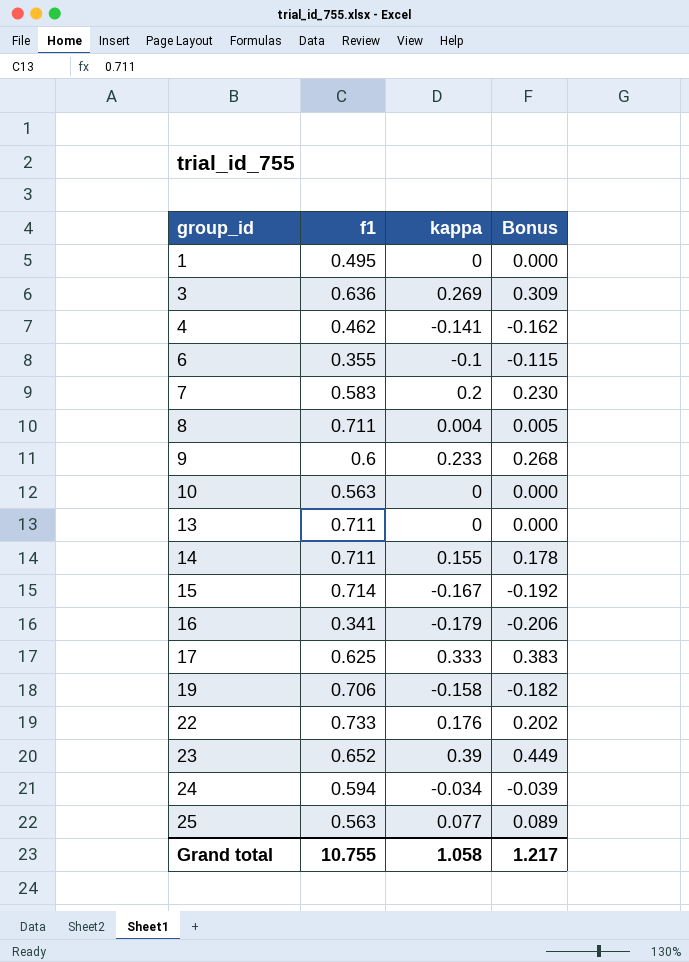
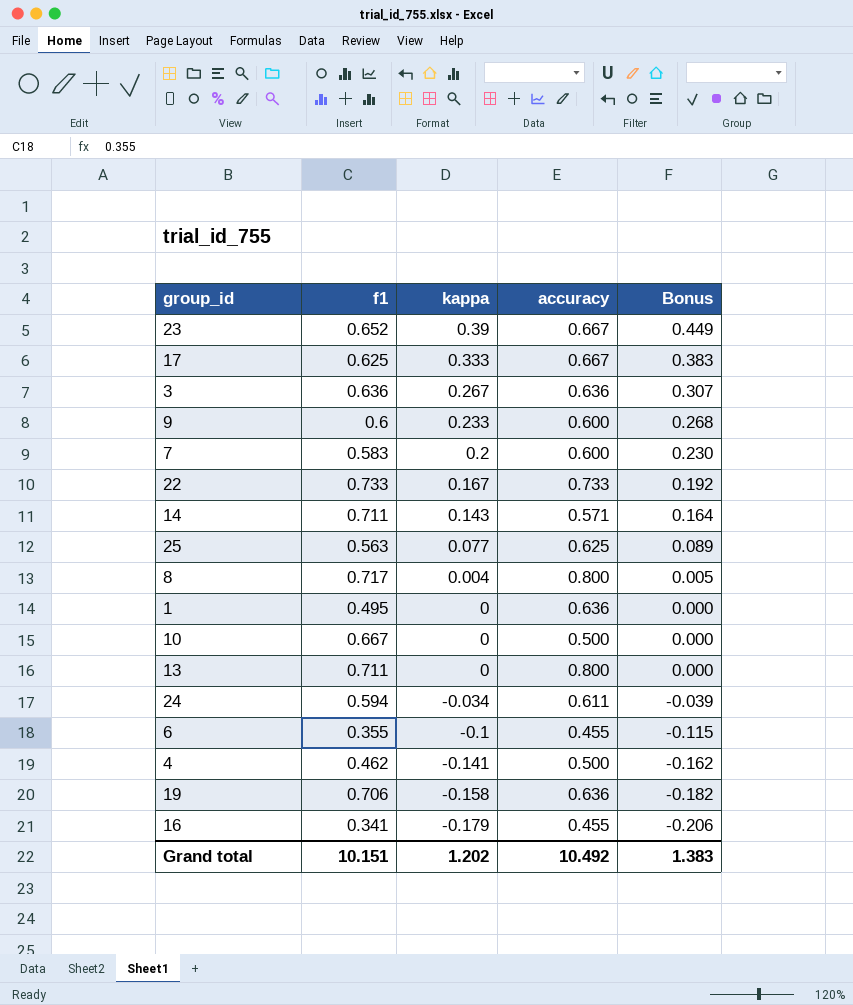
row order: group_id ascending -> kappa descending
column accuracy | position: none -> 4
row 15: 0.714 | -0.167 | -0.192 -> none
3 | kappa: 0.269 -> 0.267
3 | Bonus: 0.309 -> 0.307
22 | kappa: 0.176 -> 0.167
22 | Bonus: 0.202 -> 0.192
14 | kappa: 0.155 -> 0.143
14 | Bonus: 0.178 -> 0.164
8 | f1: 0.711 -> 0.717
10 | f1: 0.563 -> 0.667
Grand total | f1: 10.755 -> 10.151
Grand total | kappa: 1.058 -> 1.202
Grand total | Bonus: 1.217 -> 1.383

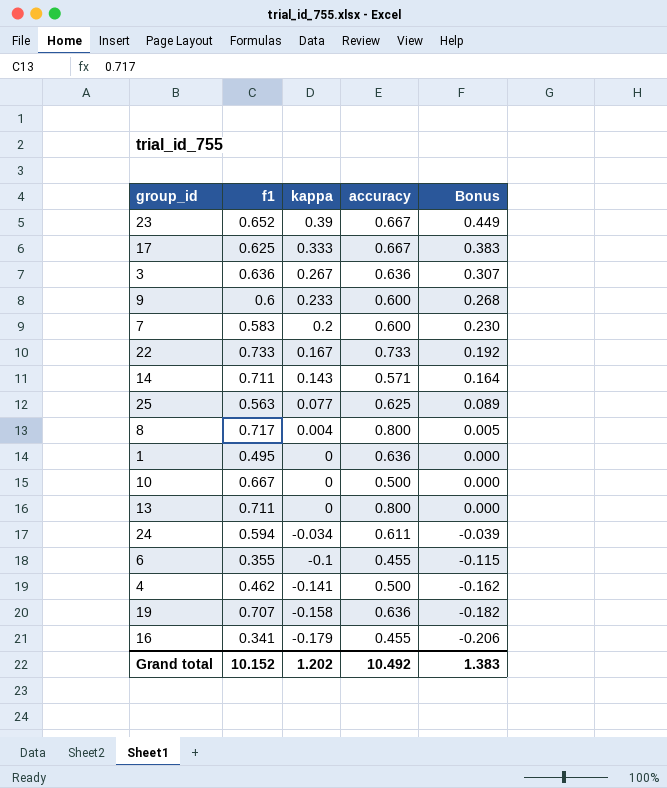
19 | f1: 0.706 -> 0.707
Grand total | f1: 10.151 -> 10.152

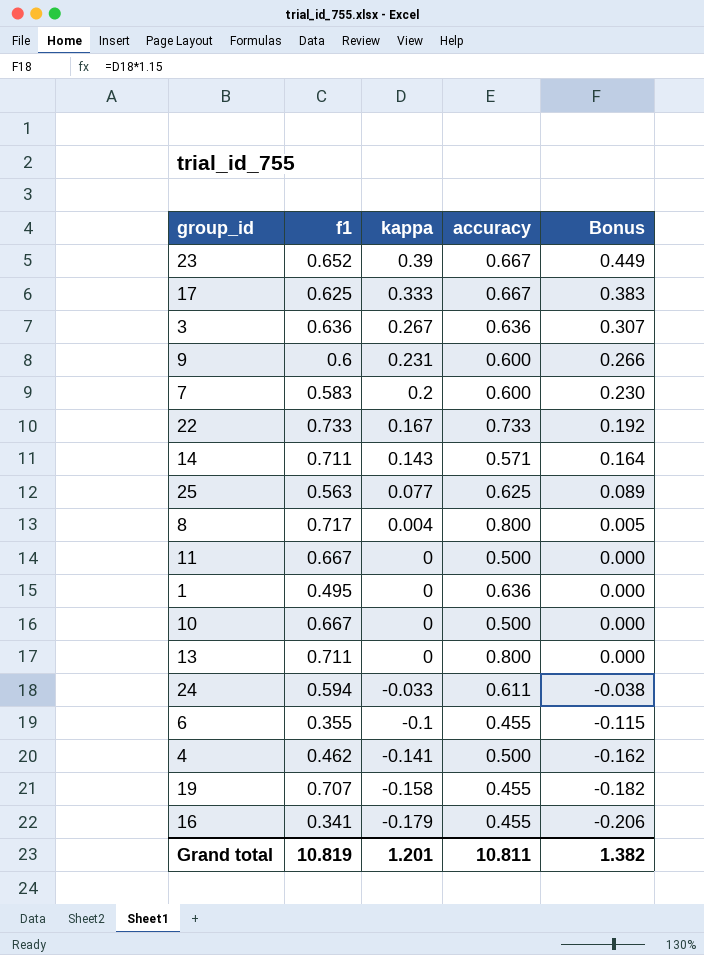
9 | kappa: 0.233 -> 0.231
9 | Bonus: 0.268 -> 0.266
row 11: none -> 0.667 | 0 | 0.500 | 0.000
24 | kappa: -0.034 -> -0.033
24 | Bonus: -0.039 -> -0.038
19 | accuracy: 0.636 -> 0.455
Grand total | f1: 10.152 -> 10.819
Grand total | kappa: 1.202 -> 1.201
Grand total | accuracy: 10.492 -> 10.811
Grand total | Bonus: 1.383 -> 1.382

